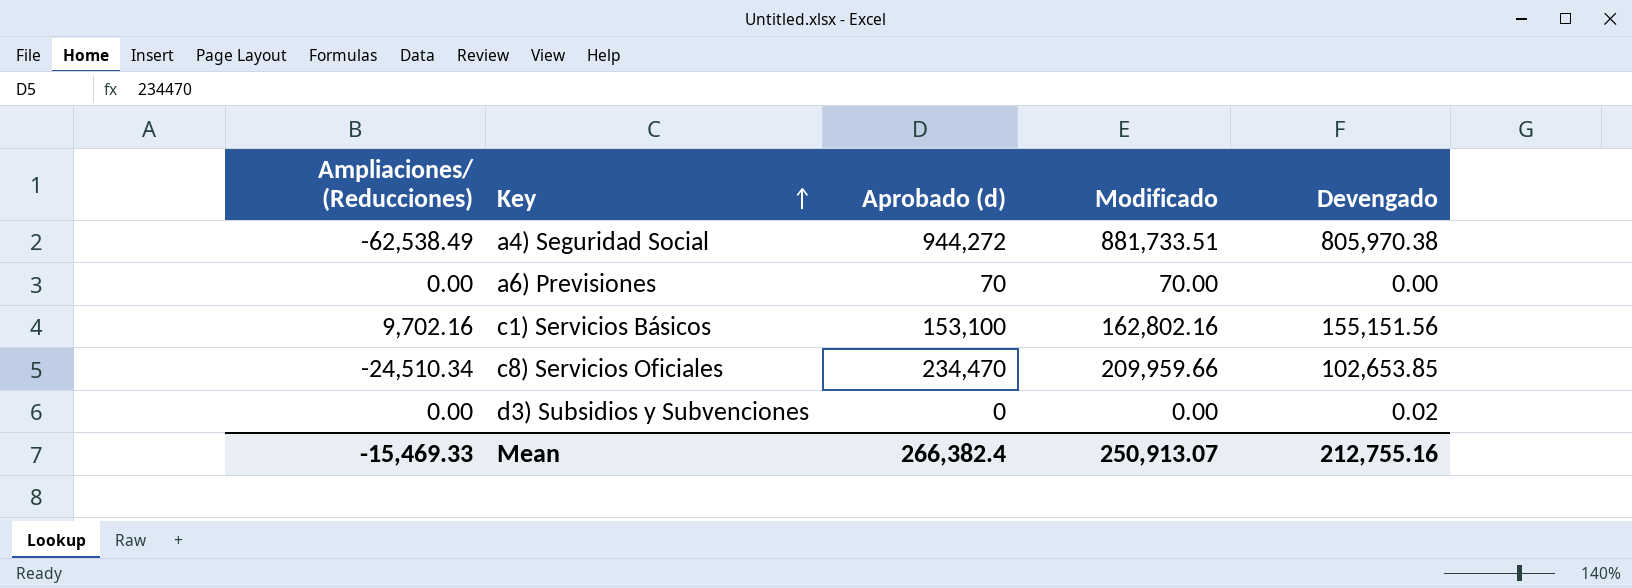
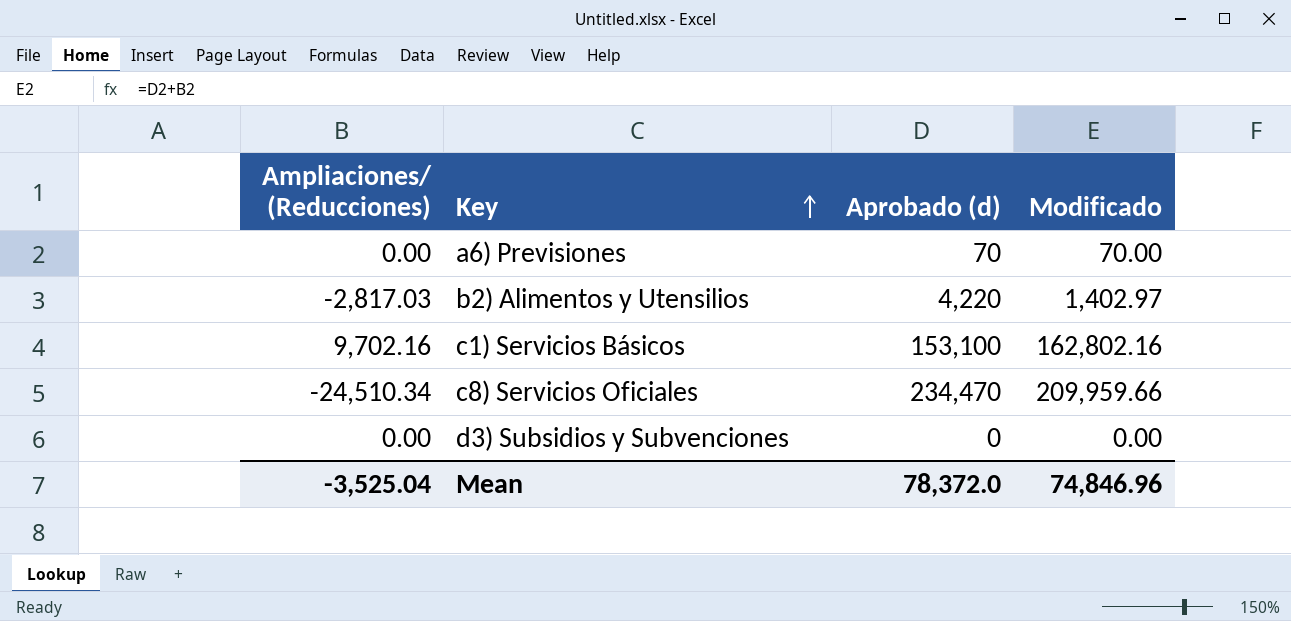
column Devengado | position: 5 -> none
row a4) Seguridad Social: -62,538.49 | 944,272 | 881,733.51 | 805,970.38 -> none
row b2) Alimentos y Utensilios: none -> -2,817.03 | 4,220 | 1,402.97
Mean | Ampliaciones/ (Reducciones): -15,469.33 -> -3,525.04
Mean | Aprobado (d): 266,382.4 -> 78,372.0
Mean | Modificado: 250,913.07 -> 74,846.96

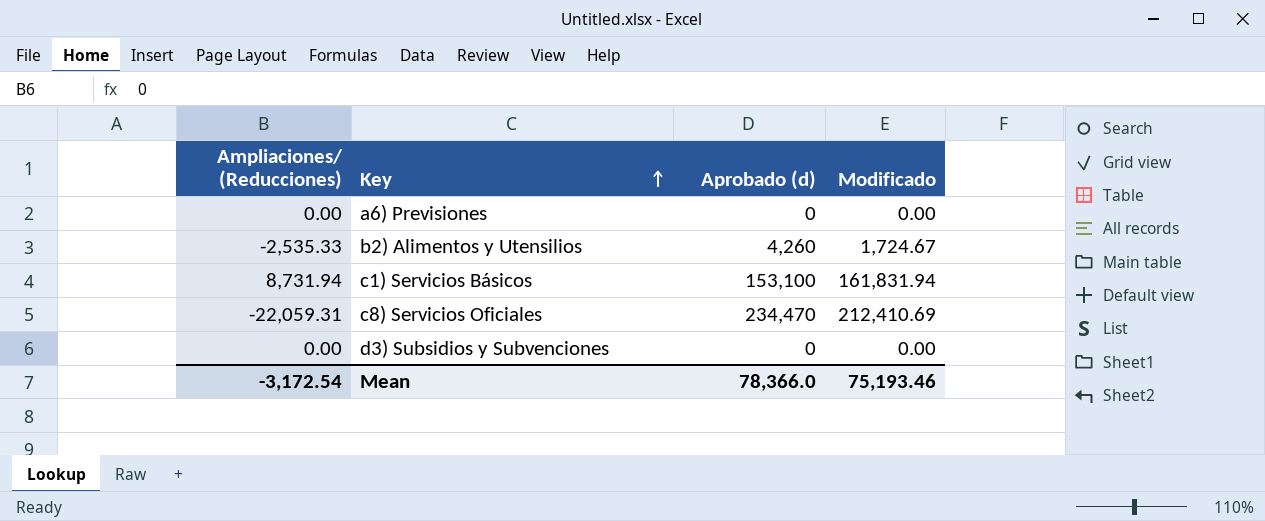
a6) Previsiones | Aprobado (d): 70 -> 0
a6) Previsiones | Modificado: 70.00 -> 0.00
b2) Alimentos y Utensilios | Ampliaciones/ (Reducciones): -2,817.03 -> -2,535.33
b2) Alimentos y Utensilios | Aprobado (d): 4,220 -> 4,260
b2) Alimentos y Utensilios | Modificado: 1,402.97 -> 1,724.67
c1) Servicios Básicos | Ampliaciones/ (Reducciones): 9,702.16 -> 8,731.94
c1) Servicios Básicos | Modificado: 162,802.16 -> 161,831.94
c8) Servicios Oficiales | Ampliaciones/ (Reducciones): -24,510.34 -> -22,059.31
c8) Servicios Oficiales | Modificado: 209,959.66 -> 212,410.69
Mean | Ampliaciones/ (Reducciones): -3,525.04 -> -3,172.54
Mean | Aprobado (d): 78,372.0 -> 78,366.0
Mean | Modificado: 74,846.96 -> 75,193.46

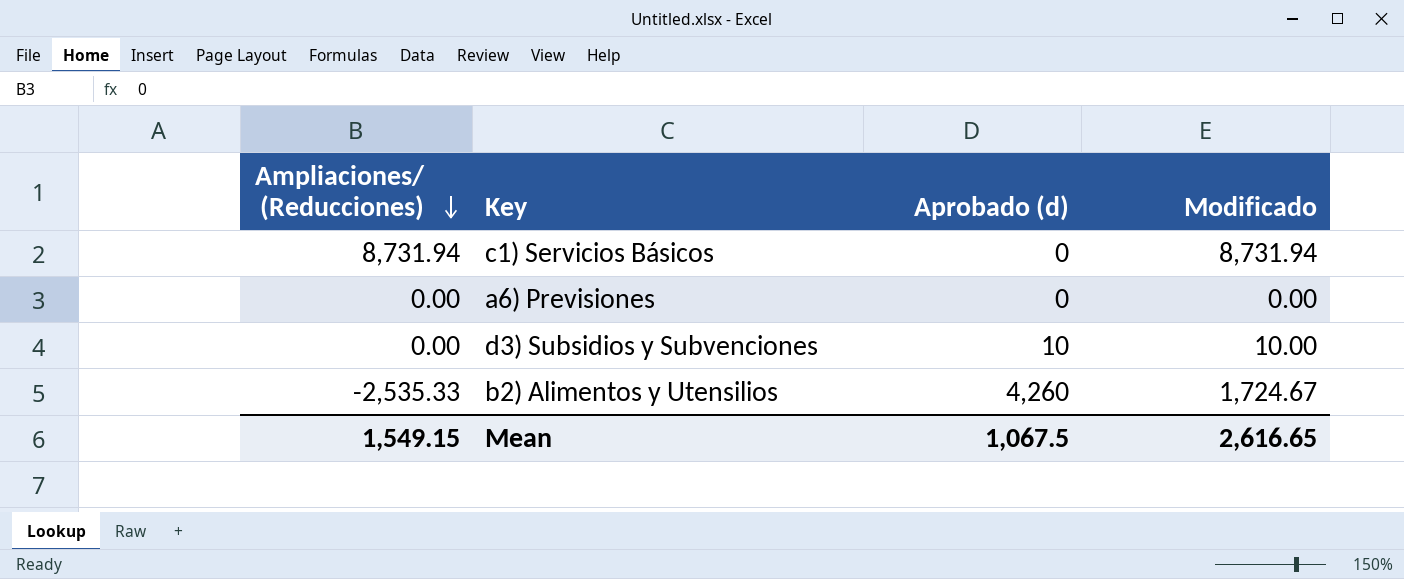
row order: Key ascending -> Ampliaciones/ (Reducciones) descending
row c8) Servicios Oficiales: -22,059.31 | 234,470 | 212,410.69 -> none
c1) Servicios Básicos | Aprobado (d): 153,100 -> 0
c1) Servicios Básicos | Modificado: 161,831.94 -> 8,731.94
d3) Subsidios y Subvenciones | Aprobado (d): 0 -> 10
d3) Subsidios y Subvenciones | Modificado: 0.00 -> 10.00
Mean | Ampliaciones/ (Reducciones): -3,172.54 -> 1,549.15
Mean | Aprobado (d): 78,366.0 -> 1,067.5
Mean | Modificado: 75,193.46 -> 2,616.65

